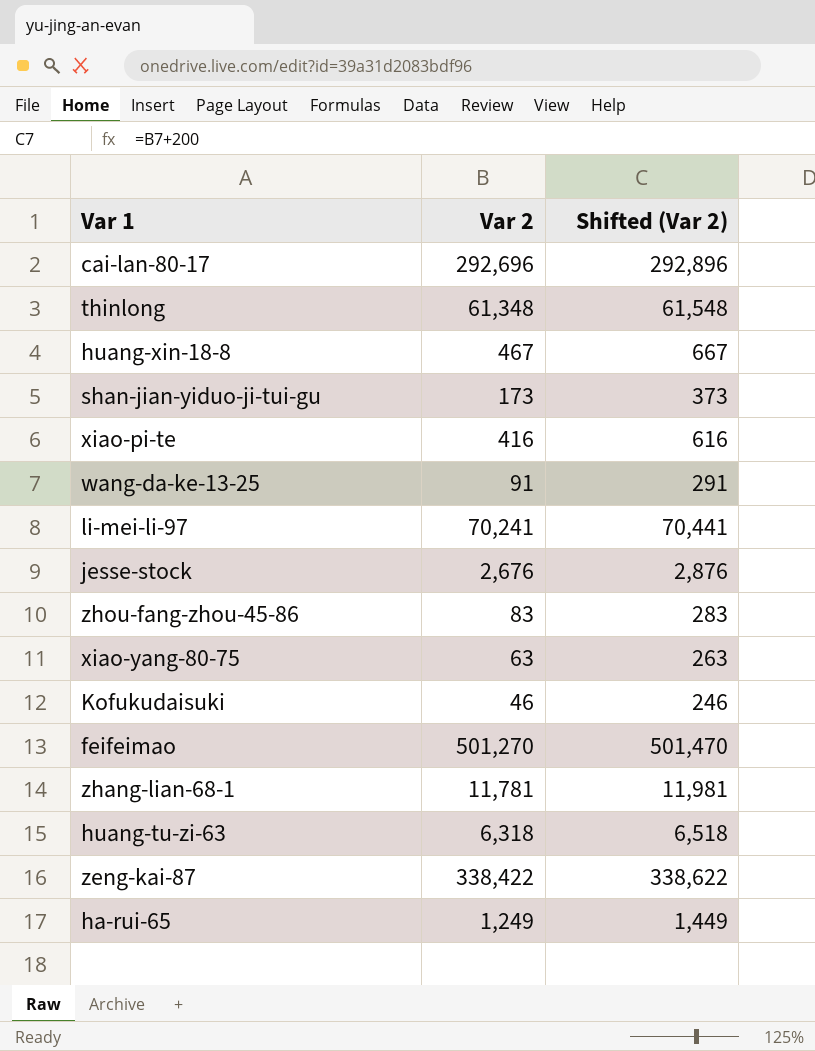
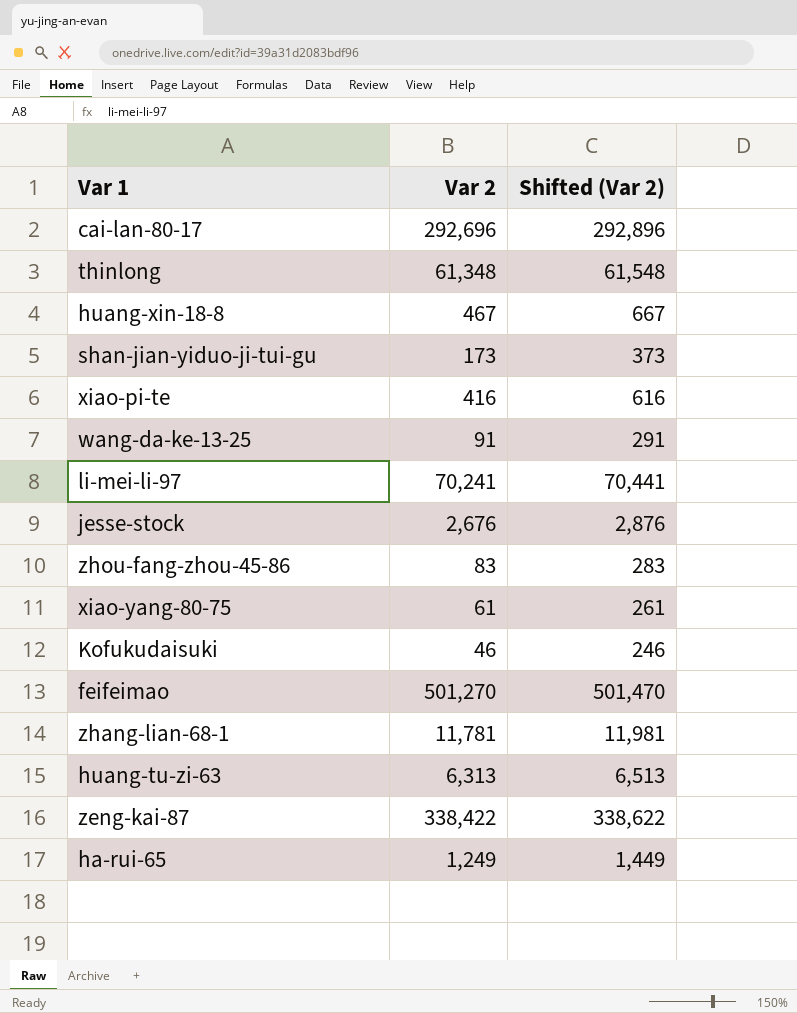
xiao-yang-80-75 | Var 2: 63 -> 61
xiao-yang-80-75 | Shifted (Var 2): 263 -> 261
huang-tu-zi-63 | Var 2: 6,318 -> 6,313
huang-tu-zi-63 | Shifted (Var 2): 6,518 -> 6,513

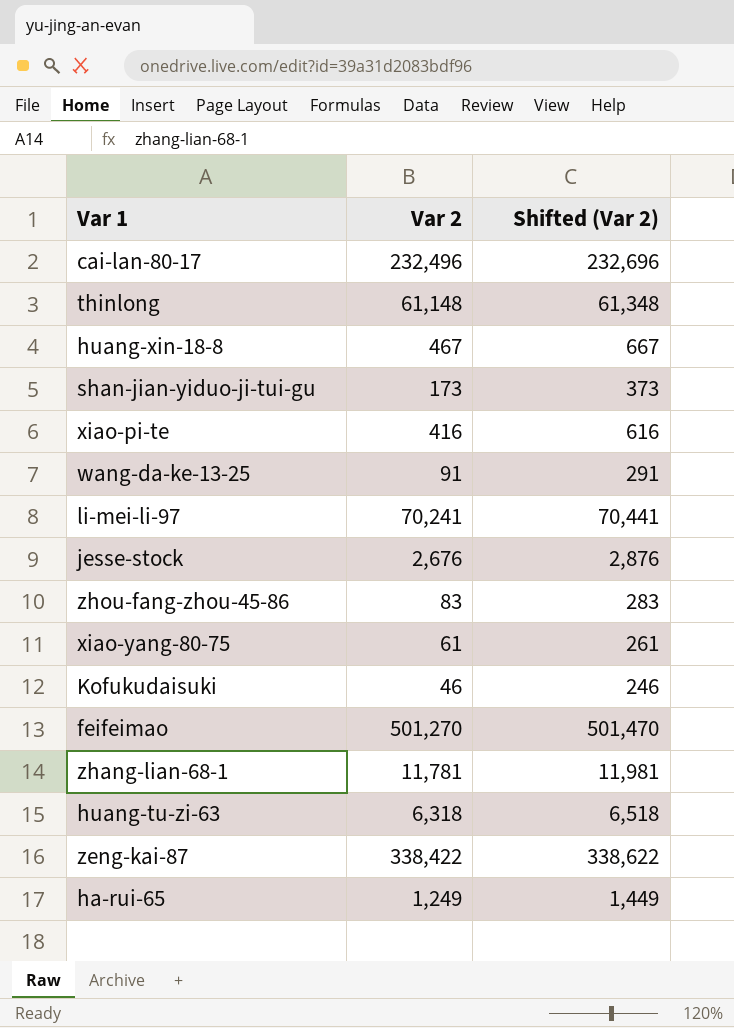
cai-lan-80-17 | Var 2: 292,696 -> 232,496
cai-lan-80-17 | Shifted (Var 2): 292,896 -> 232,696
thinlong | Var 2: 61,348 -> 61,148
thinlong | Shifted (Var 2): 61,548 -> 61,348
huang-tu-zi-63 | Var 2: 6,313 -> 6,318
huang-tu-zi-63 | Shifted (Var 2): 6,513 -> 6,518

